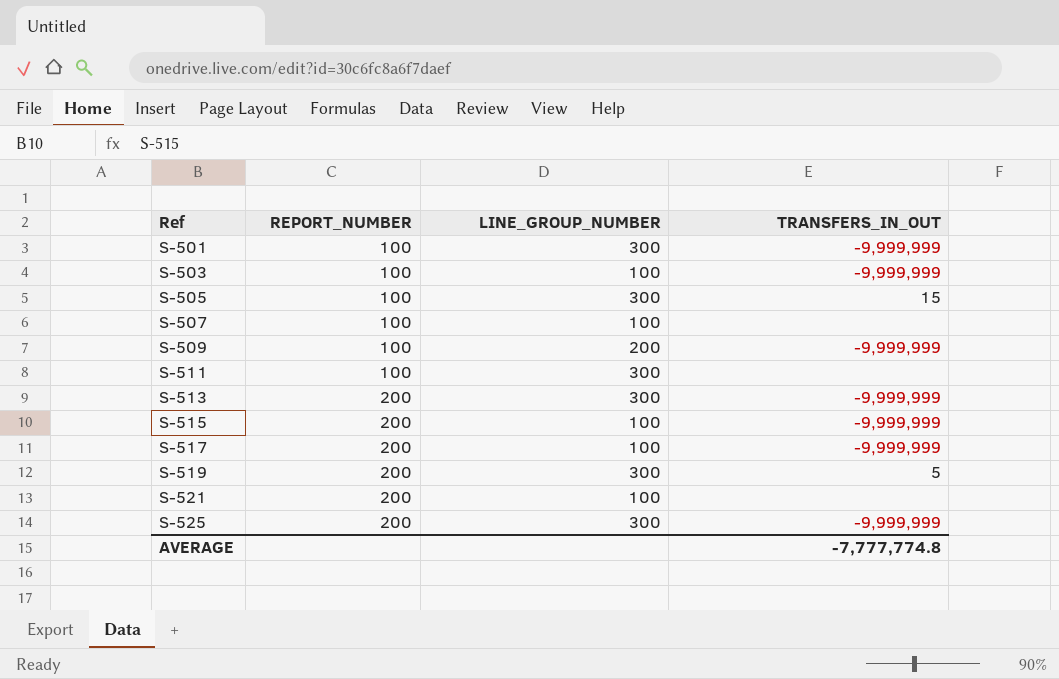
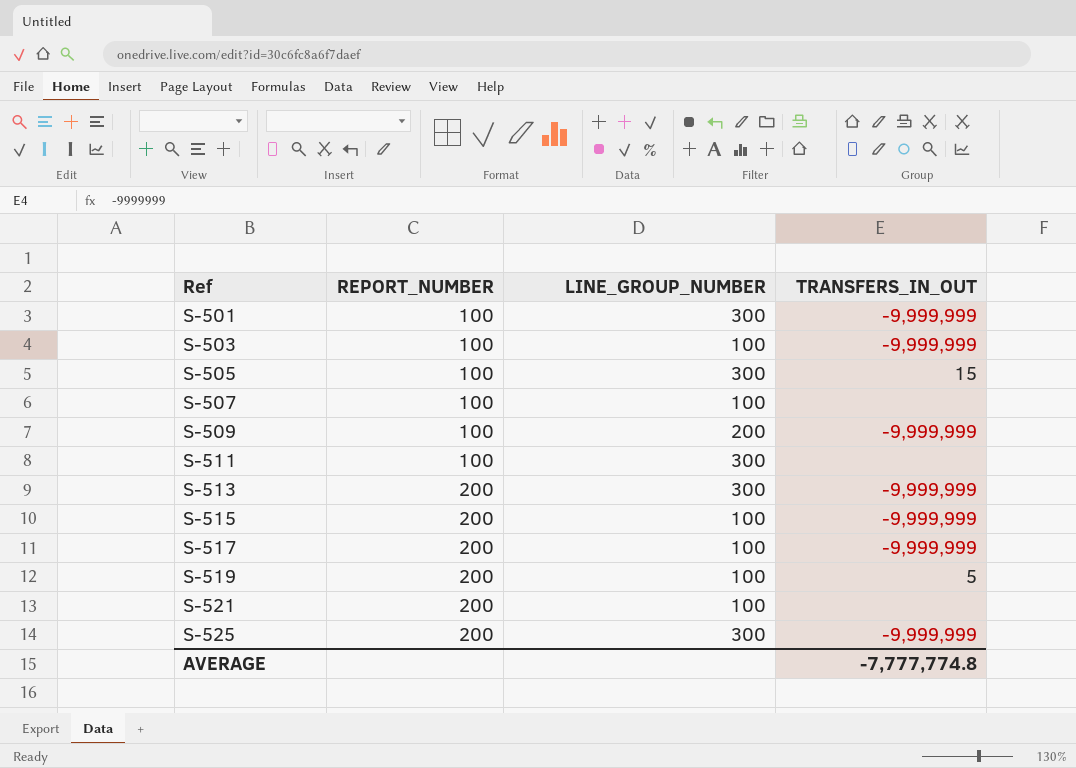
S-519 | LINE_GROUP_NUMBER: 300 -> 100

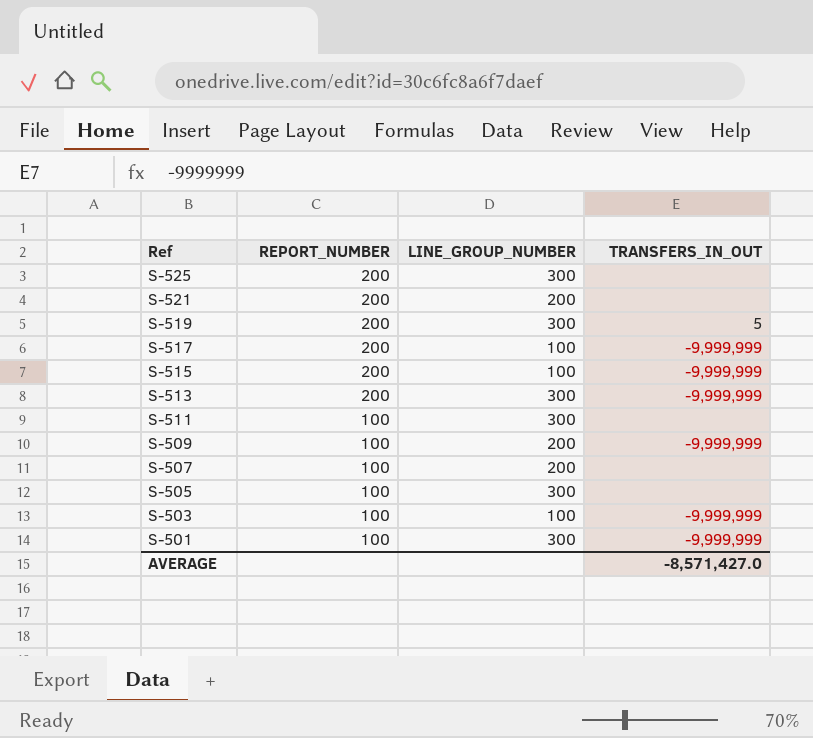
row order: Ref ascending -> Ref descending
S-525 | TRANSFERS_IN_OUT: -9,999,999 -> none
S-521 | LINE_GROUP_NUMBER: 100 -> 200
S-519 | LINE_GROUP_NUMBER: 100 -> 300
S-507 | LINE_GROUP_NUMBER: 100 -> 200
S-505 | TRANSFERS_IN_OUT: 15 -> none
AVERAGE | TRANSFERS_IN_OUT: -7,777,774.8 -> -8,571,427.0

